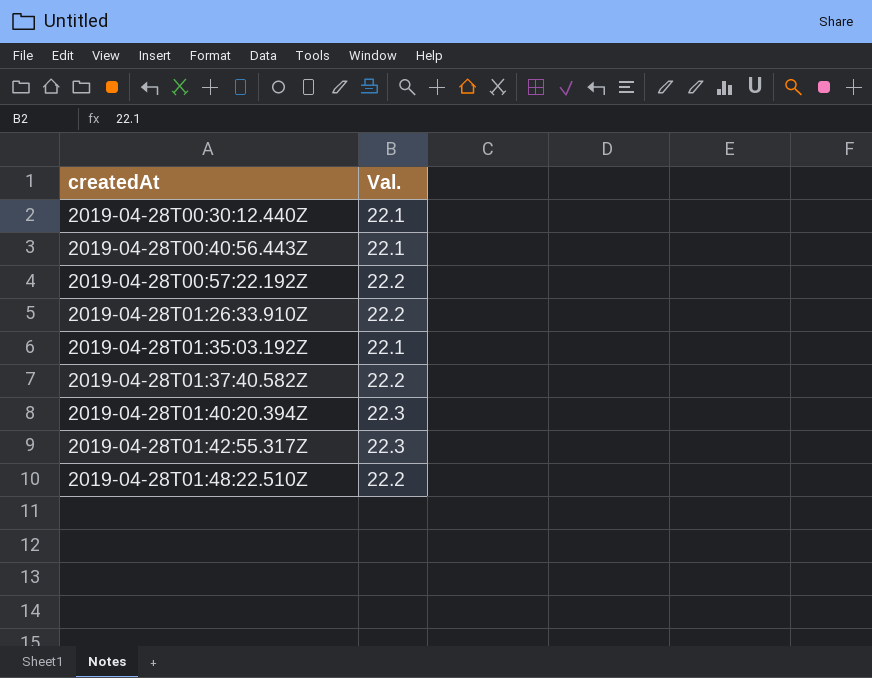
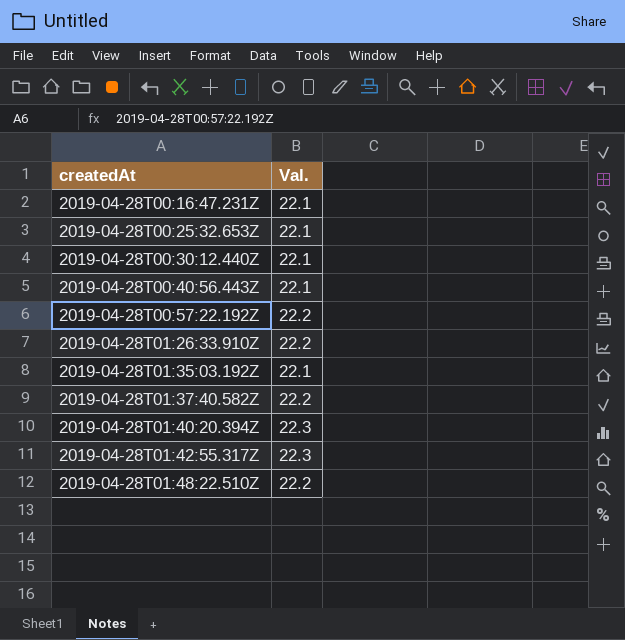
row 2019-04-28T00:16:47.231Z: none -> 22.1
row 2019-04-28T00:25:32.653Z: none -> 22.1

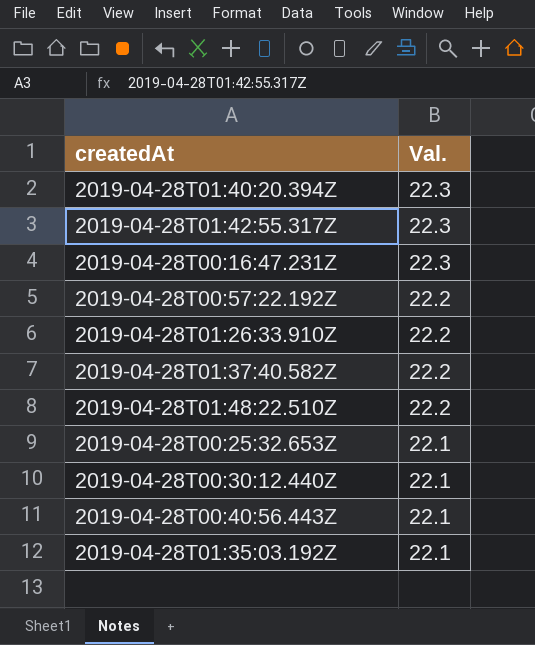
row order: createdAt ascending -> Val. descending
2019-04-28T00:16:47.231Z | Val.: 22.1 -> 22.3

